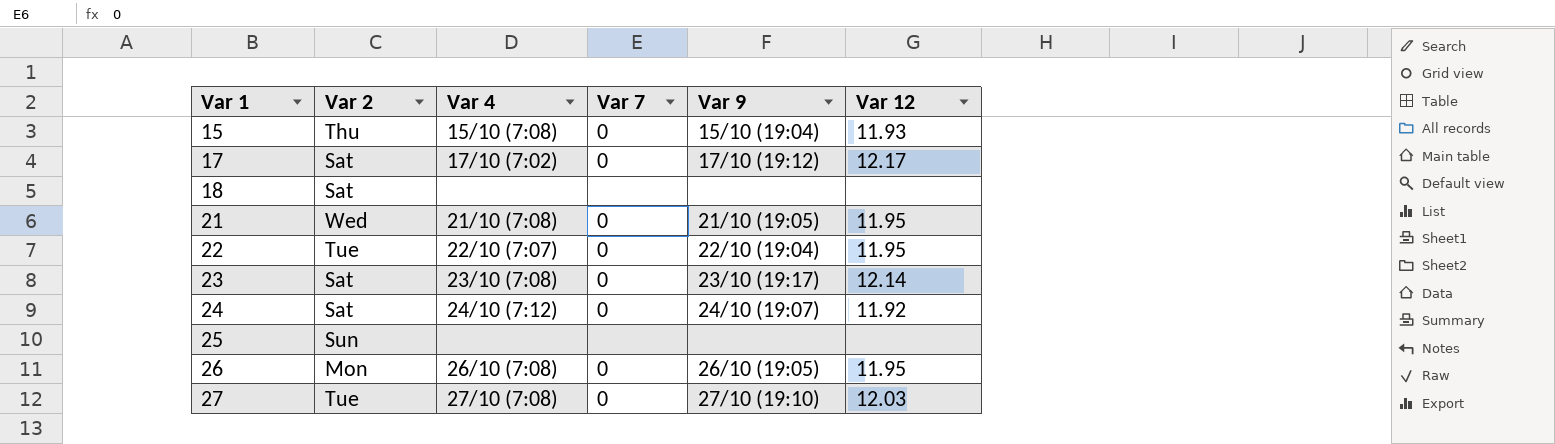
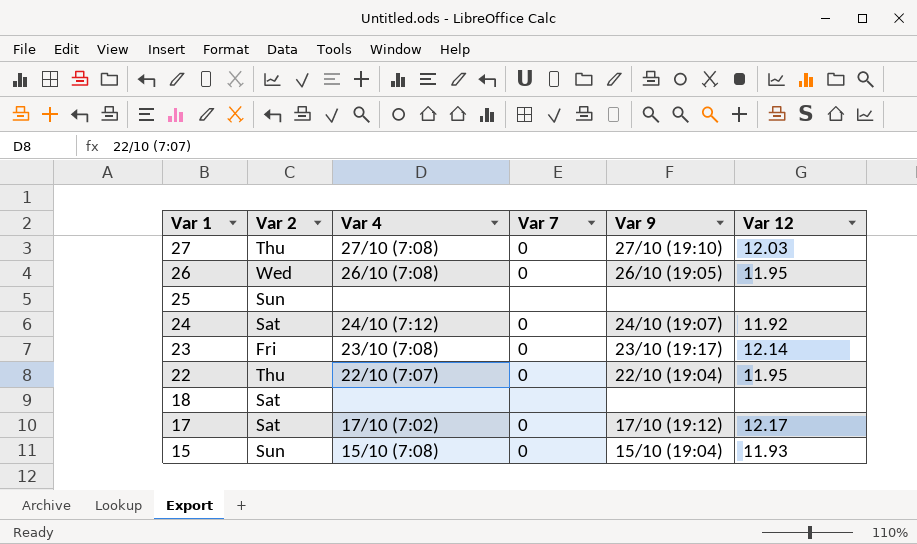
row order: Var 1 ascending -> Var 1 descending
row 21: Wed | 21/10 (7:08) | 0 | 21/10 (19:05) | 11.95 -> none
27 | Var 2: Tue -> Thu
26 | Var 2: Mon -> Wed
23 | Var 2: Sat -> Fri
22 | Var 2: Tue -> Thu
15 | Var 2: Thu -> Sun

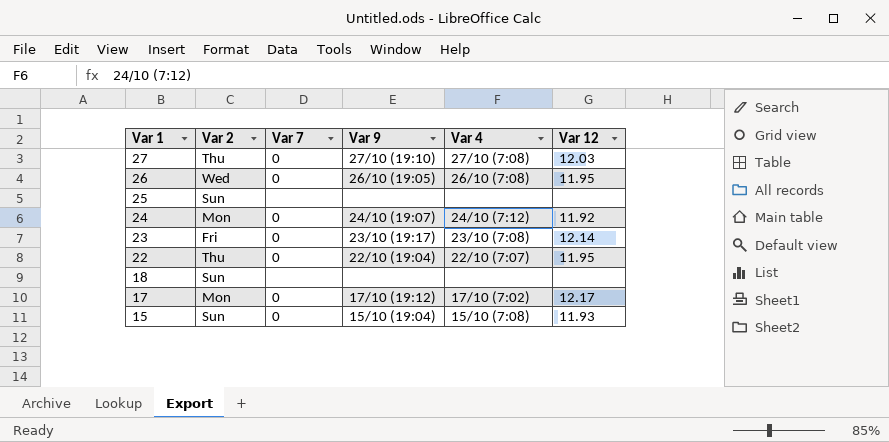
column Var 4 | position: 3 -> 5
24 | Var 2: Sat -> Mon
18 | Var 2: Sat -> Sun
17 | Var 2: Sat -> Mon

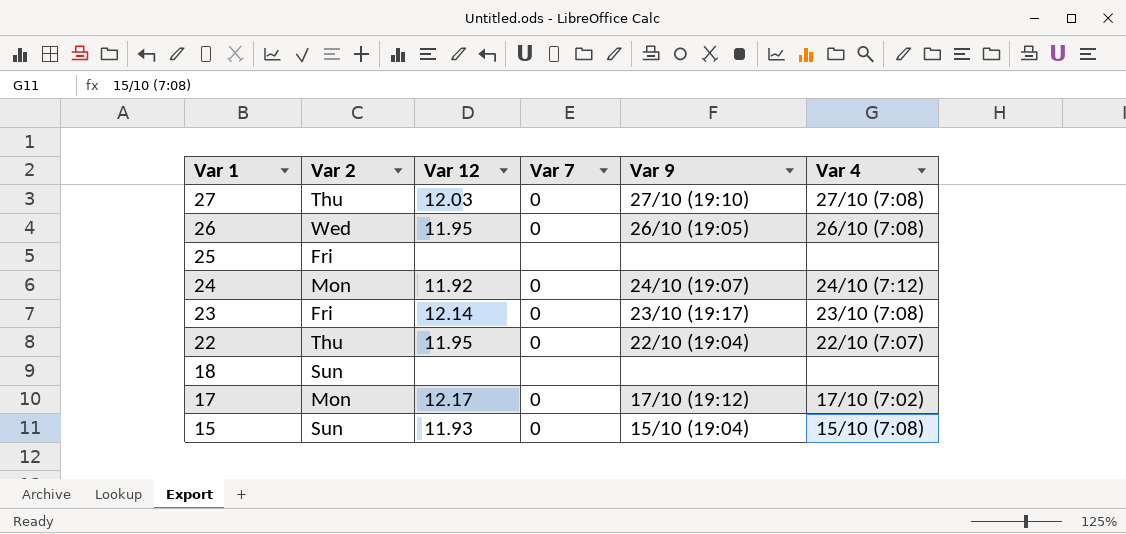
column Var 12 | position: 6 -> 3
25 | Var 2: Sun -> Fri

